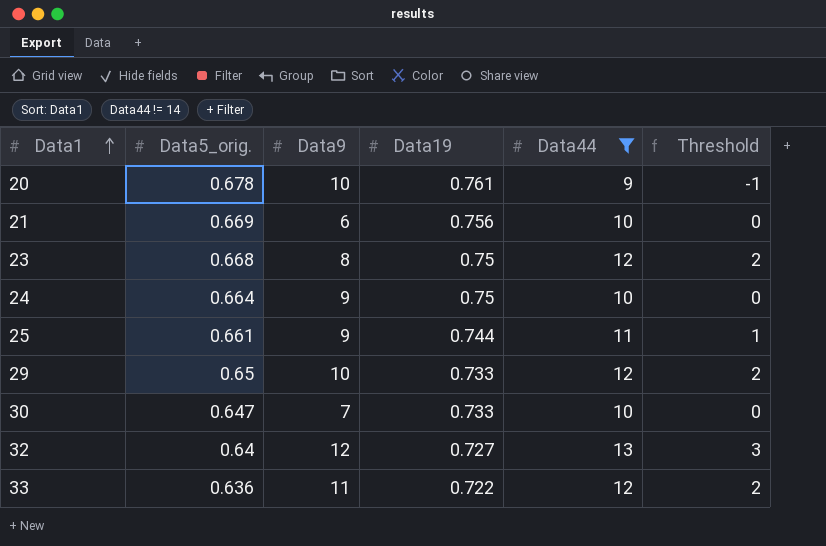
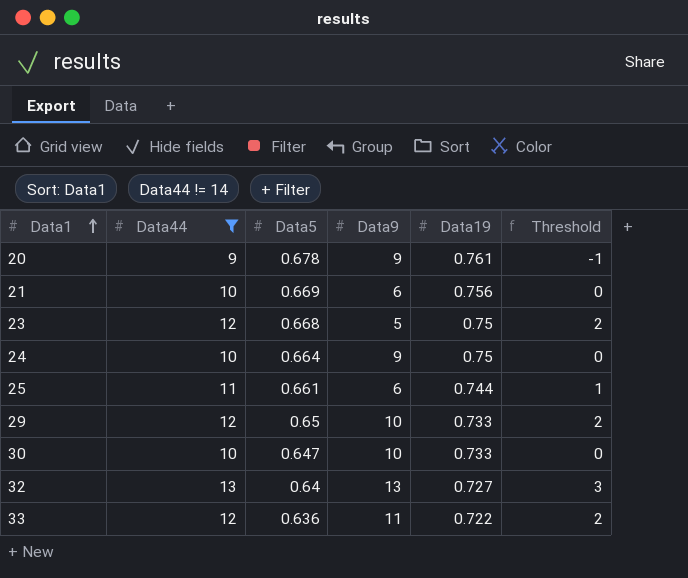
column Data44 | position: 5 -> 2
column name: Data5_orig. -> Data5
20 | Data9: 10 -> 9
23 | Data9: 8 -> 5
25 | Data9: 9 -> 6
30 | Data9: 7 -> 10
32 | Data9: 12 -> 13

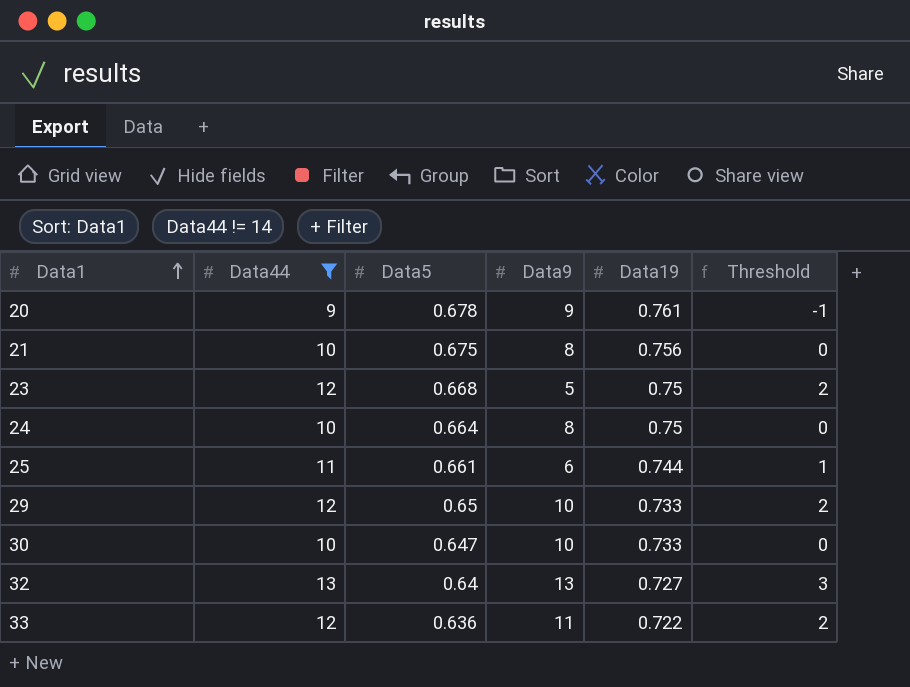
21 | Data5: 0.669 -> 0.675
21 | Data9: 6 -> 8
24 | Data9: 9 -> 8

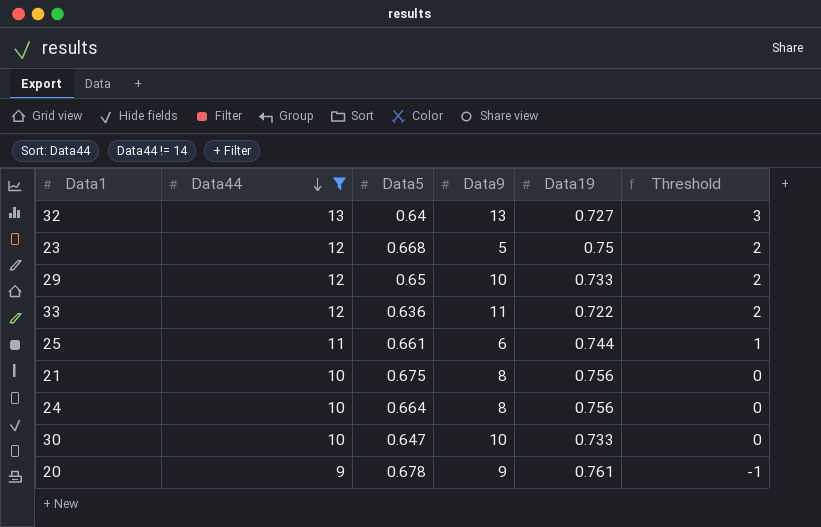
row order: Data1 ascending -> Data44 descending
24 | Data19: 0.75 -> 0.756

